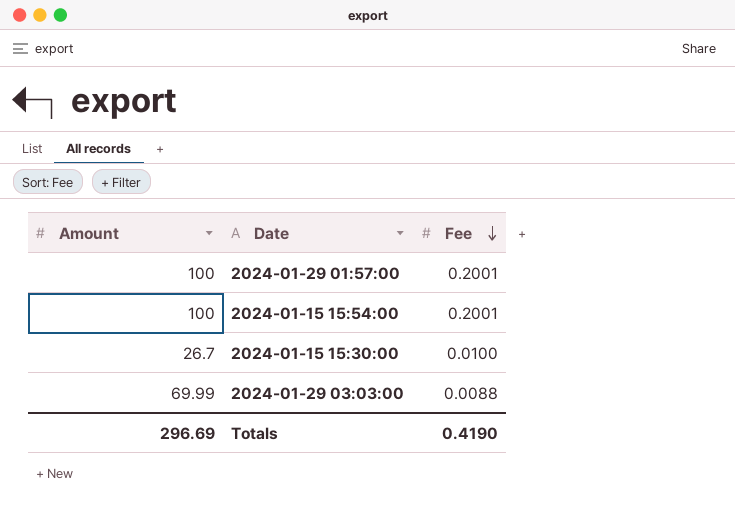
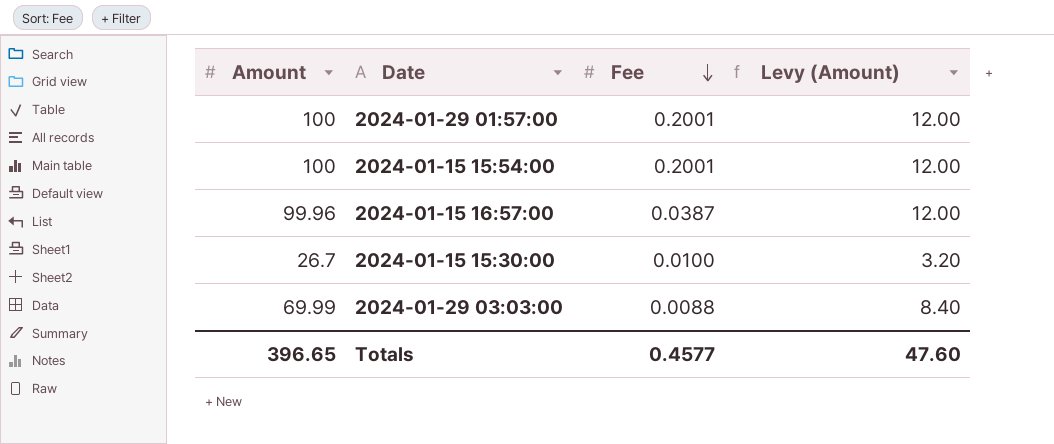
column Levy (Amount) | formula: none -> [Amount] * 0.12
row 2024-01-15 16:57:00: none -> 99.96 | 0.0387 | 12.00
Totals | Amount: 296.69 -> 396.65
Totals | Fee: 0.4190 -> 0.4577

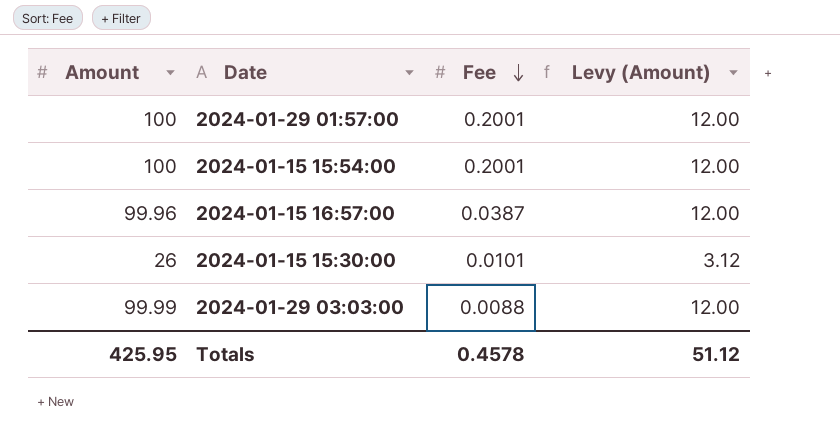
2024-01-15 15:30:00 | Amount: 26.7 -> 26
2024-01-15 15:30:00 | Fee: 0.0100 -> 0.0101
2024-01-15 15:30:00 | Levy (Amount): 3.20 -> 3.12
2024-01-29 03:03:00 | Amount: 69.99 -> 99.99
2024-01-29 03:03:00 | Levy (Amount): 8.40 -> 12.00
Totals | Amount: 396.65 -> 425.95
Totals | Fee: 0.4577 -> 0.4578
Totals | Levy (Amount): 47.60 -> 51.12

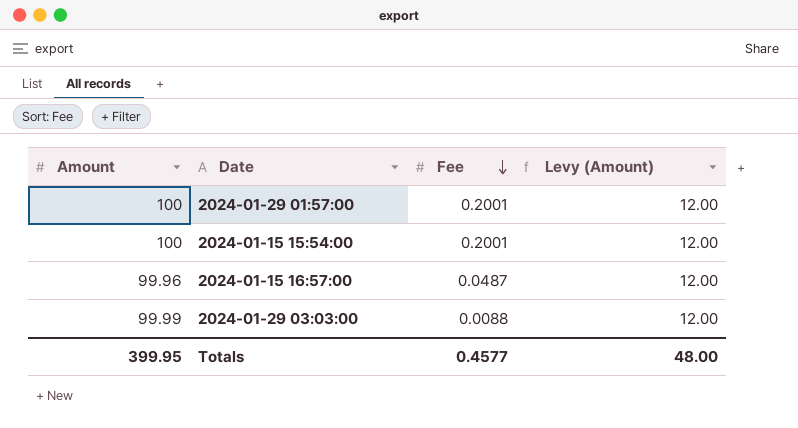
row 2024-01-15 15:30:00: 26 | 0.0101 | 3.12 -> none
2024-01-15 16:57:00 | Fee: 0.0387 -> 0.0487
Totals | Amount: 425.95 -> 399.95
Totals | Fee: 0.4578 -> 0.4577
Totals | Levy (Amount): 51.12 -> 48.00

